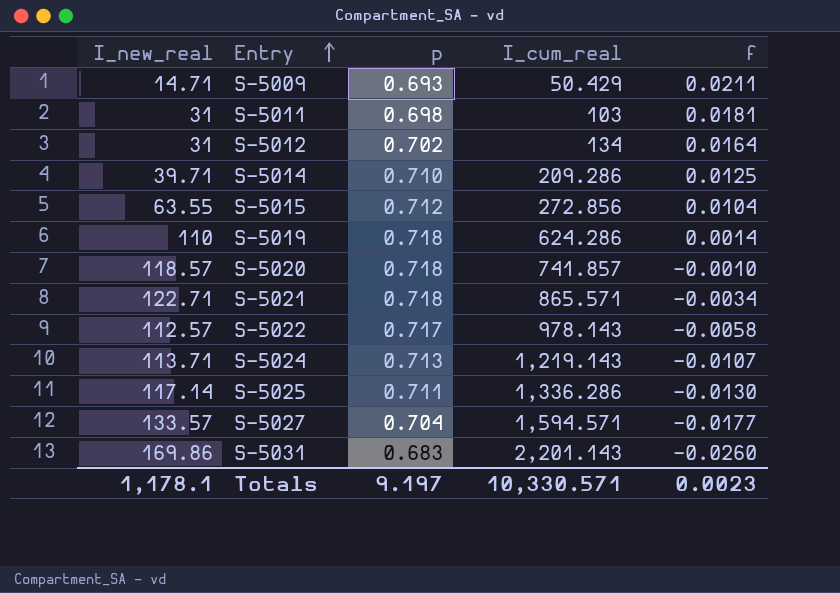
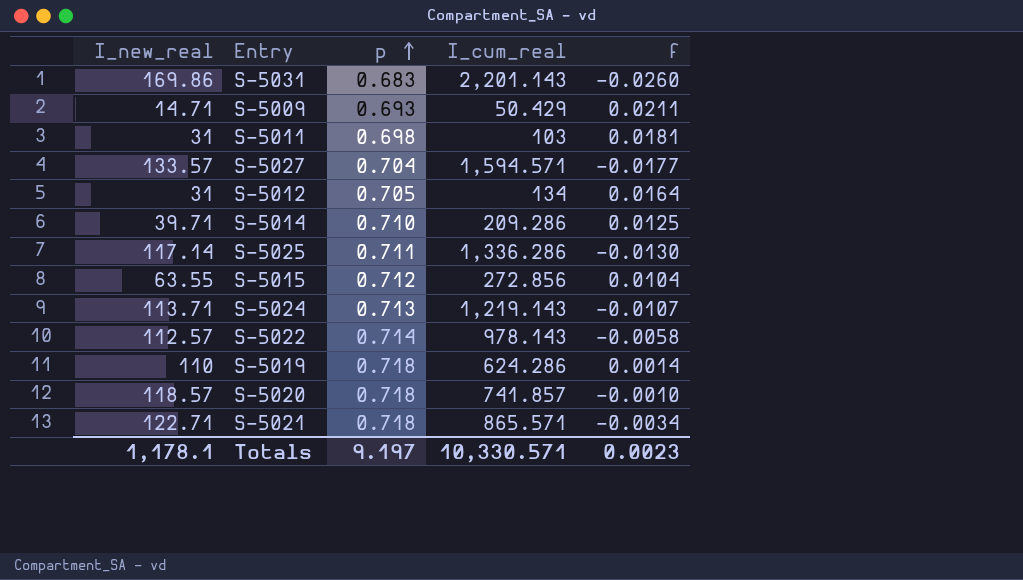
row order: Entry ascending -> p ascending
S-5012 | p: 0.702 -> 0.705
S-5022 | p: 0.717 -> 0.714

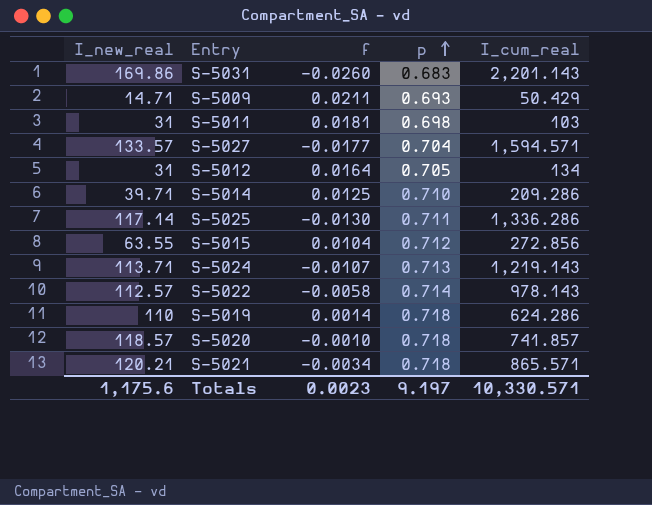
column f | position: 5 -> 3
S-5021 | I_new_real: 122.71 -> 120.21
Totals | I_new_real: 1,178.1 -> 1,175.6

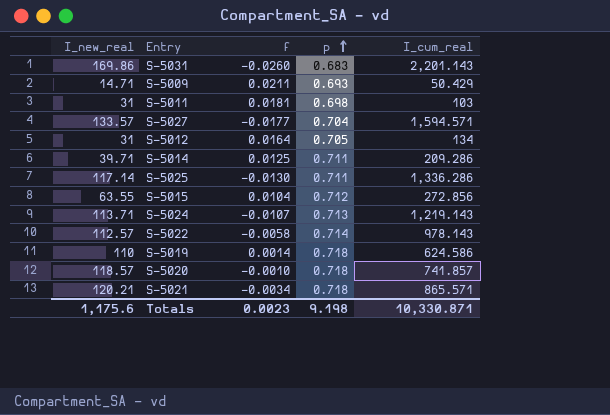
S-5014 | p: 0.710 -> 0.711
S-5019 | I_cum_real: 624.286 -> 624.586
Totals | p: 9.197 -> 9.198
Totals | I_cum_real: 10,330.571 -> 10,330.871

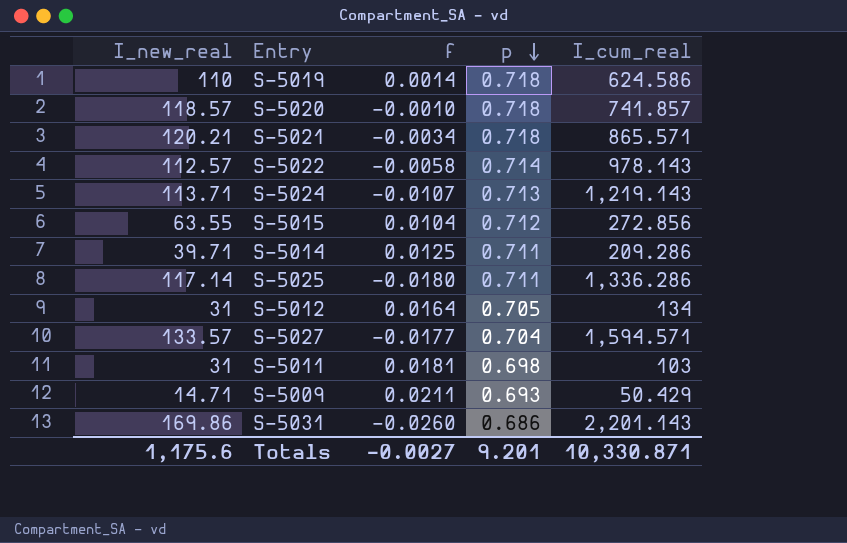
row order: p ascending -> p descending
S-5025 | f: -0.0130 -> -0.0180
S-5031 | p: 0.683 -> 0.686
Totals | f: 0.0023 -> -0.0027
Totals | p: 9.198 -> 9.201

